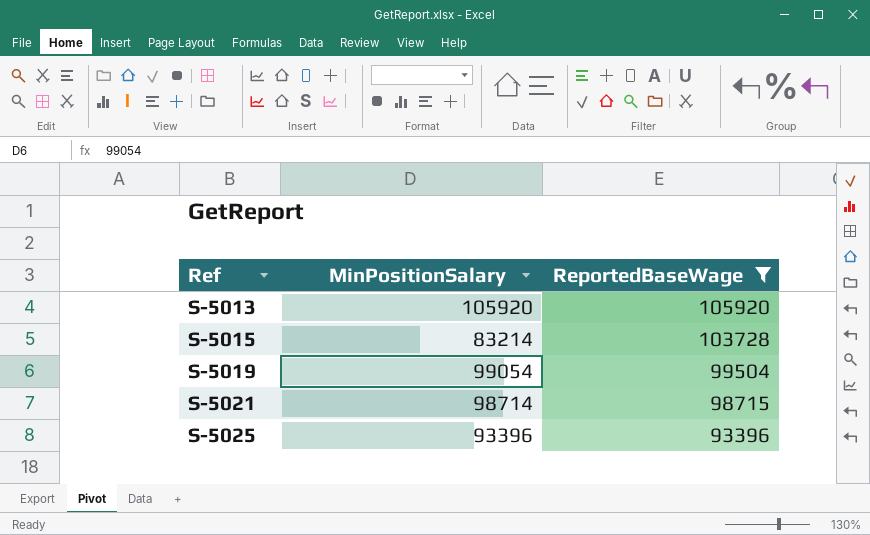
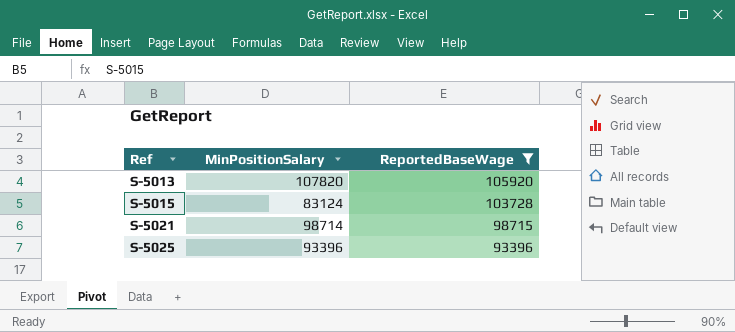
row S-5019: 99054 | 99504 -> none
S-5013 | MinPositionSalary: 105920 -> 107820
S-5015 | MinPositionSalary: 83214 -> 83124

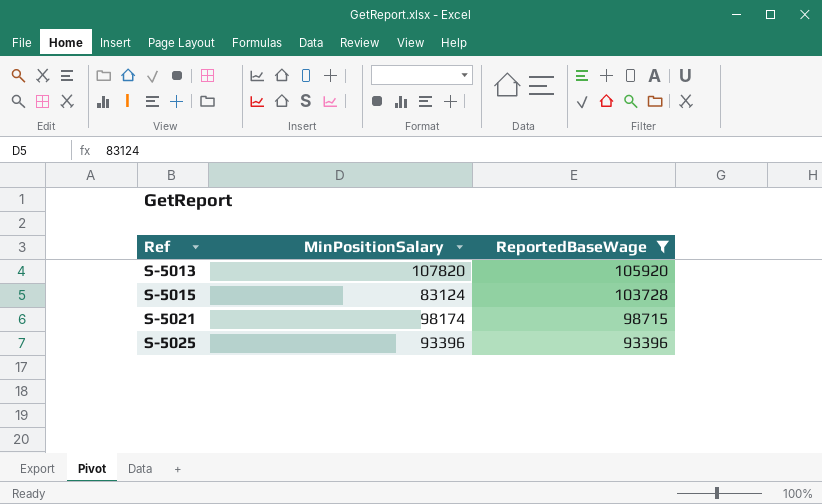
S-5021 | MinPositionSalary: 98714 -> 98174

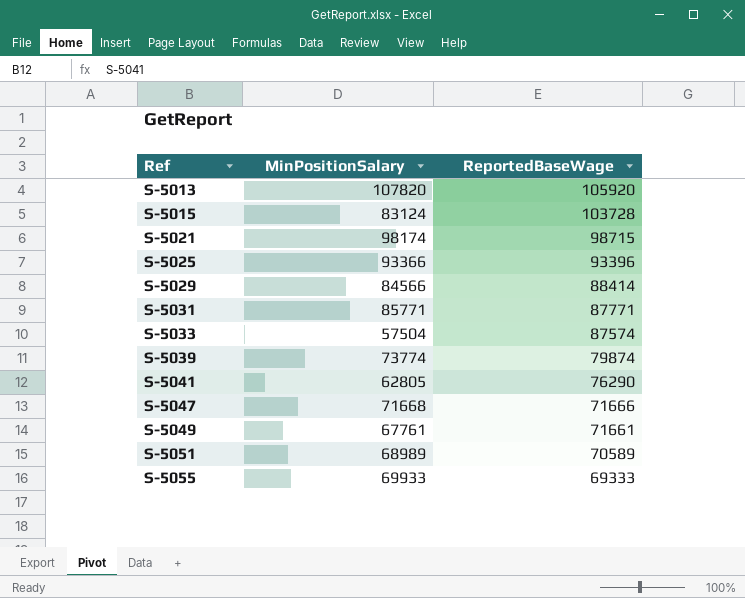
filter: ReportedBaseWage >= 93396 -> none
S-5025 | MinPositionSalary: 93396 -> 93366

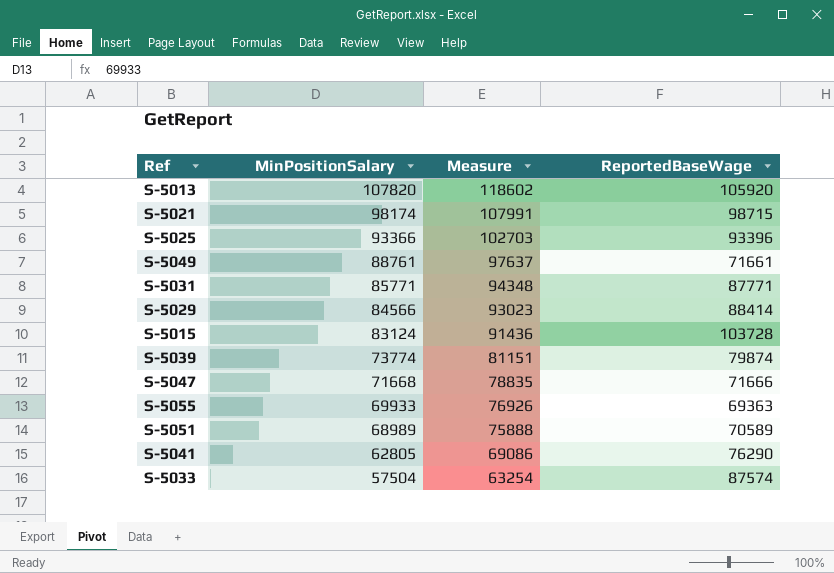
row order: Ref ascending -> MinPositionSalary descending
column Measure | formula: none -> [MinPositionSalary] * 1.1
S-5049 | MinPositionSalary: 67761 -> 88761
S-5055 | ReportedBaseWage: 69333 -> 69363

